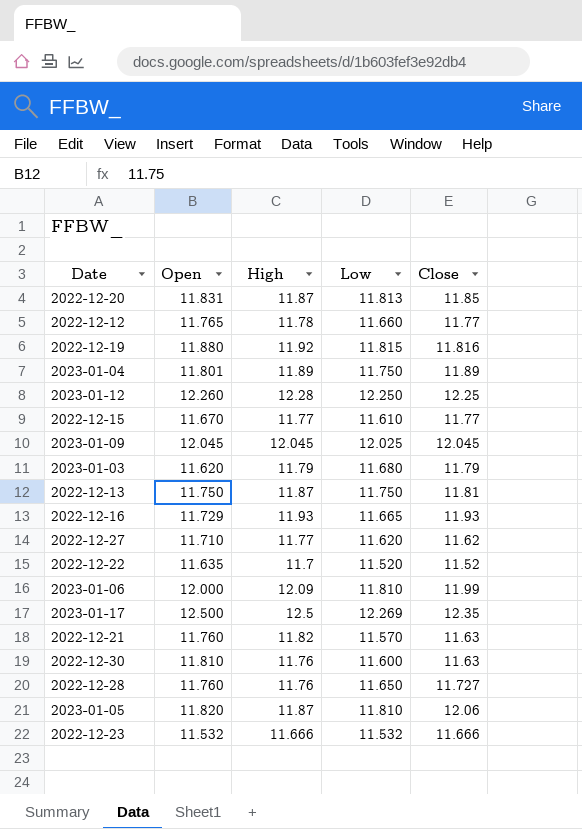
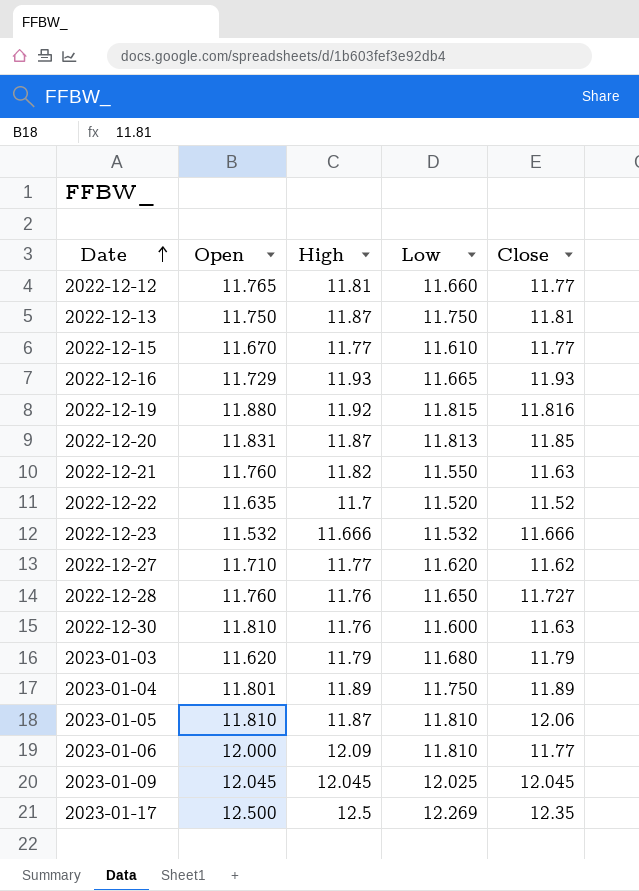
row order: none -> Date ascending
row 2023-01-12: 12.260 | 12.28 | 12.250 | 12.25 -> none
2022-12-12 | High: 11.78 -> 11.81
2022-12-21 | Low: 11.570 -> 11.550
2023-01-05 | Open: 11.820 -> 11.810
2023-01-06 | Close: 11.99 -> 11.77

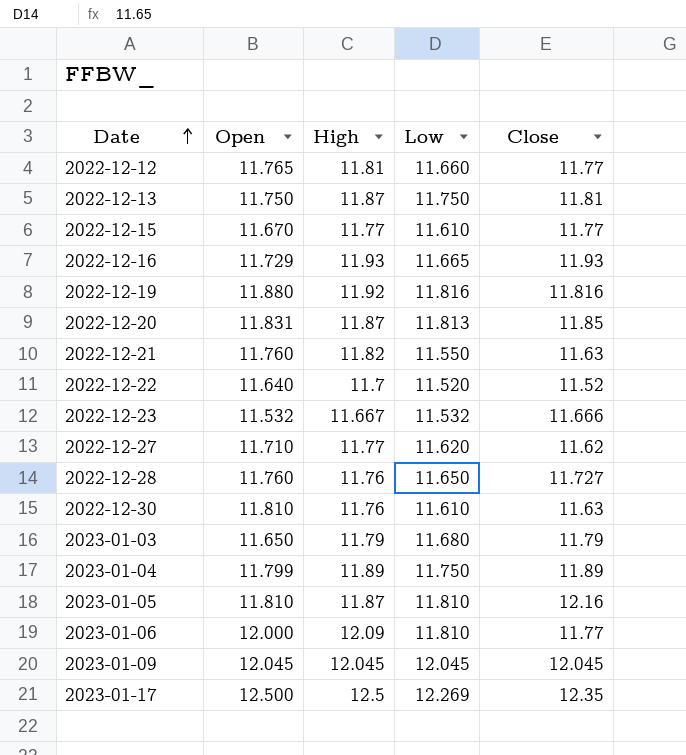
2022-12-19 | Low: 11.815 -> 11.816
2022-12-22 | Open: 11.635 -> 11.640
2022-12-23 | High: 11.666 -> 11.667
2022-12-30 | Low: 11.600 -> 11.610
2023-01-03 | Open: 11.620 -> 11.650
2023-01-04 | Open: 11.801 -> 11.799
2023-01-05 | Close: 12.06 -> 12.16
2023-01-09 | Low: 12.025 -> 12.045

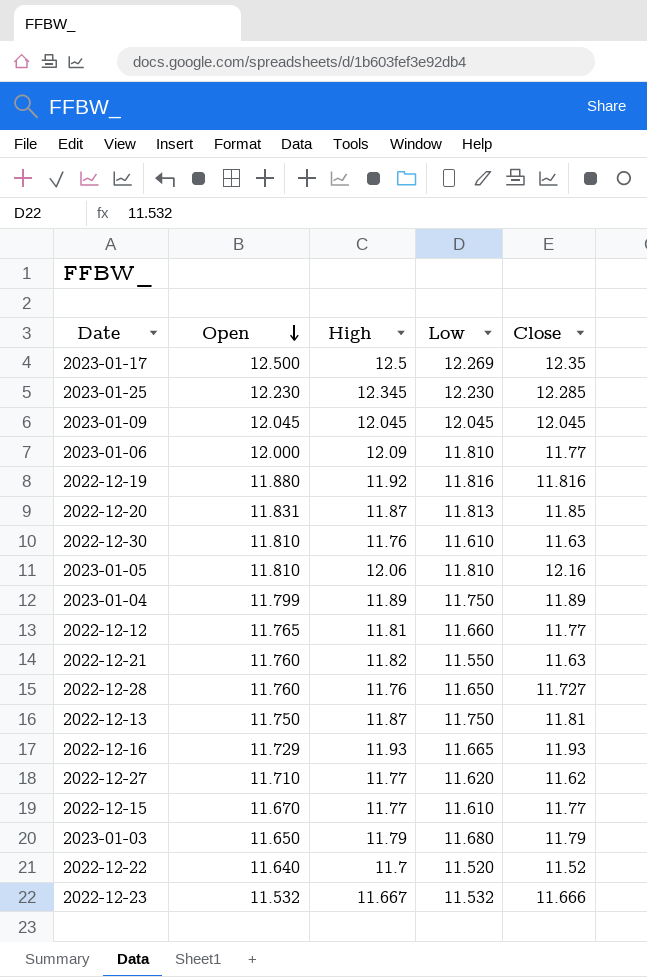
row order: Date ascending -> Open descending
row 2023-01-25: none -> 12.230 | 12.345 | 12.230 | 12.285
2023-01-05 | High: 11.87 -> 12.06

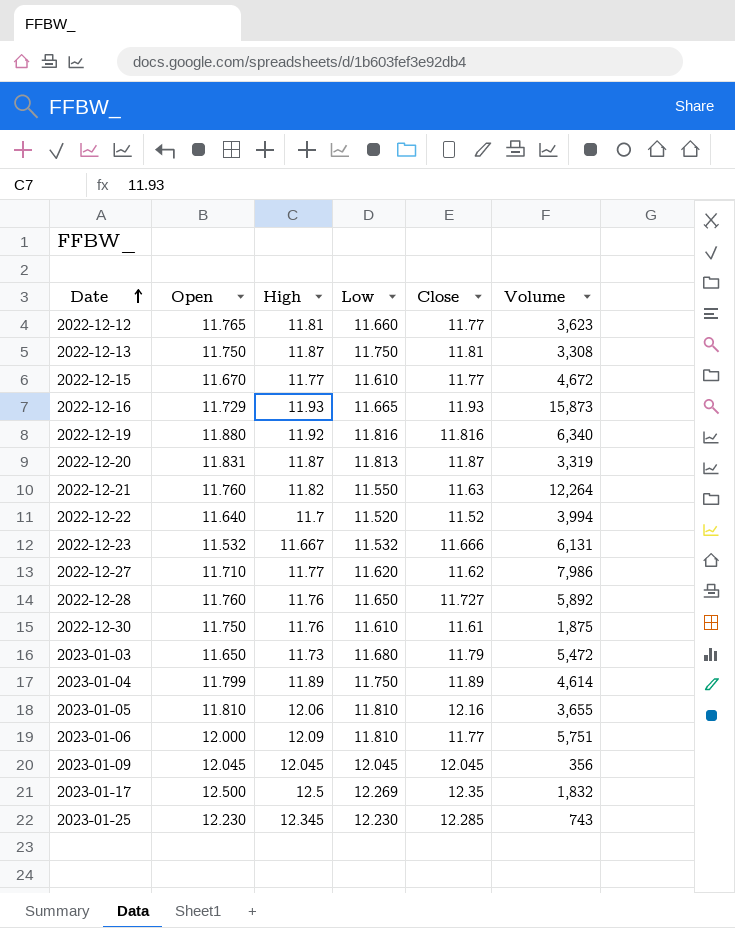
row order: Open descending -> Date ascending
column Volume | position: none -> 6
2022-12-20 | Close: 11.85 -> 11.87
2022-12-30 | Open: 11.810 -> 11.750
2022-12-30 | Close: 11.63 -> 11.61
2023-01-03 | High: 11.79 -> 11.73

